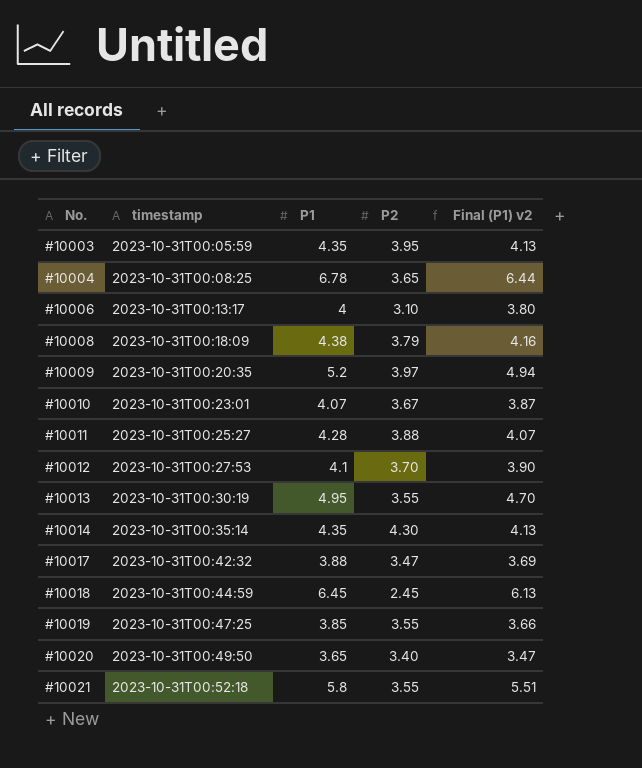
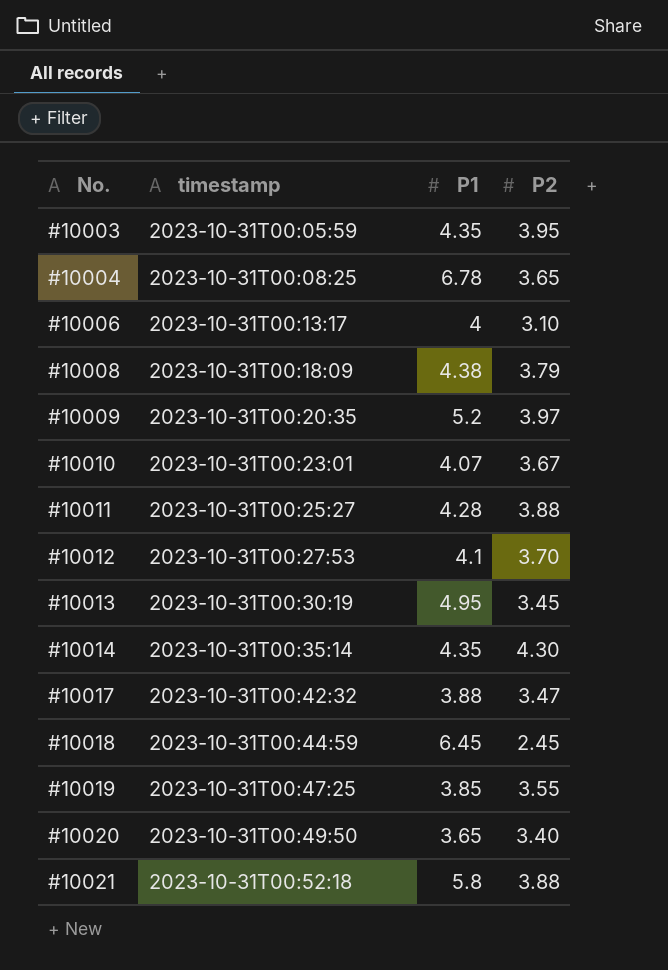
column Final (P1) v2 | formula: [P1] * 0.95 -> none
#10013 | P2: 3.55 -> 3.45
#10021 | P2: 3.55 -> 3.88

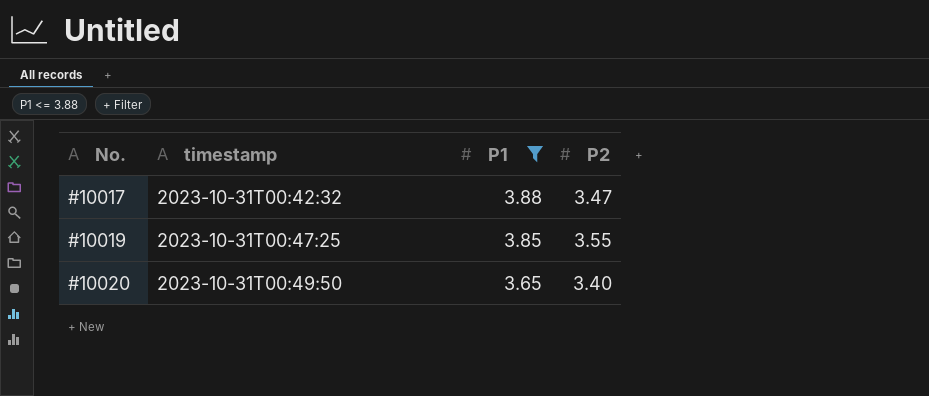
filter: none -> P1 <= 3.88

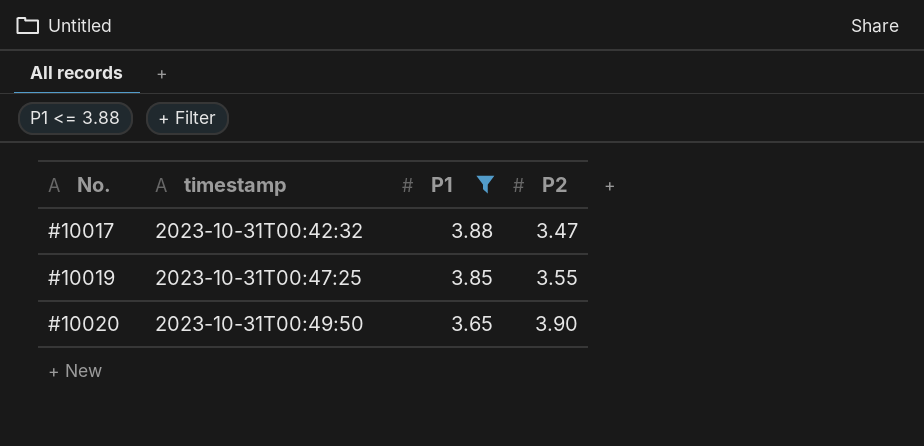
#10020 | P2: 3.40 -> 3.90

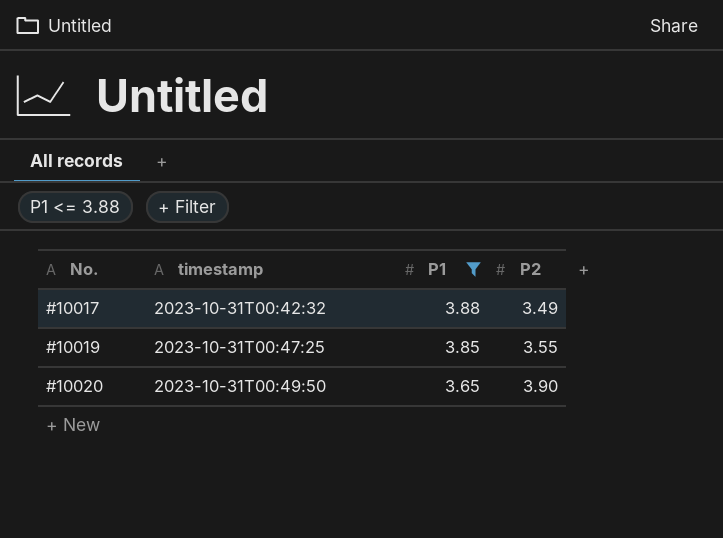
#10017 | P2: 3.47 -> 3.49

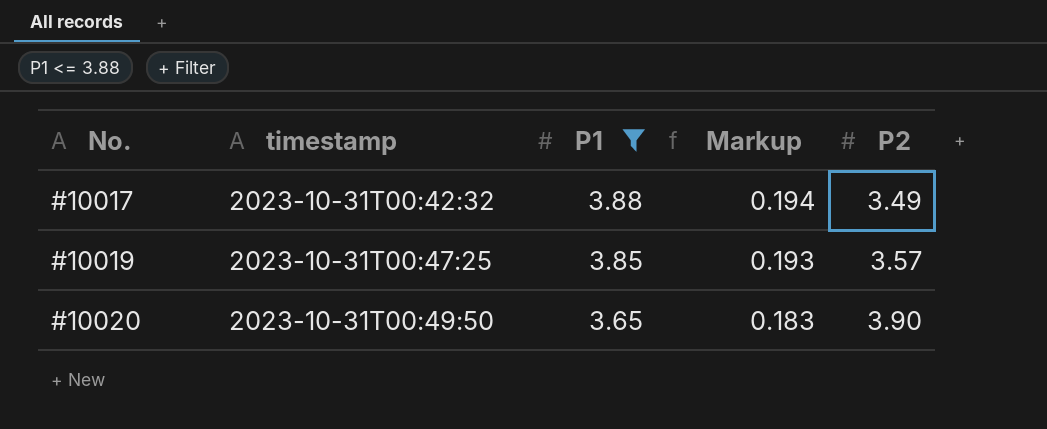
column Markup | formula: none -> [P1] * 0.05
#10019 | P2: 3.55 -> 3.57

